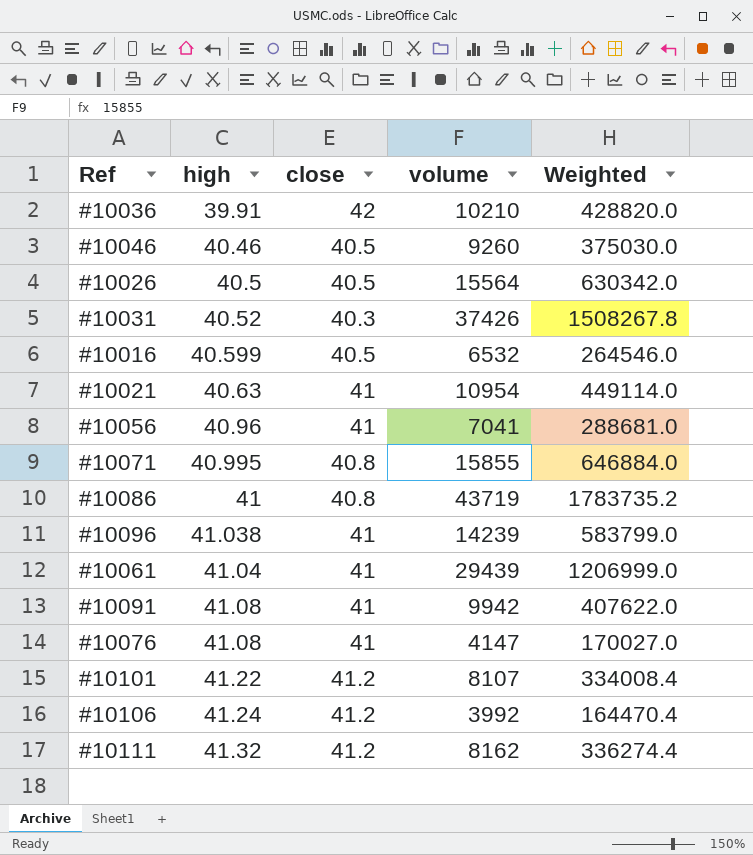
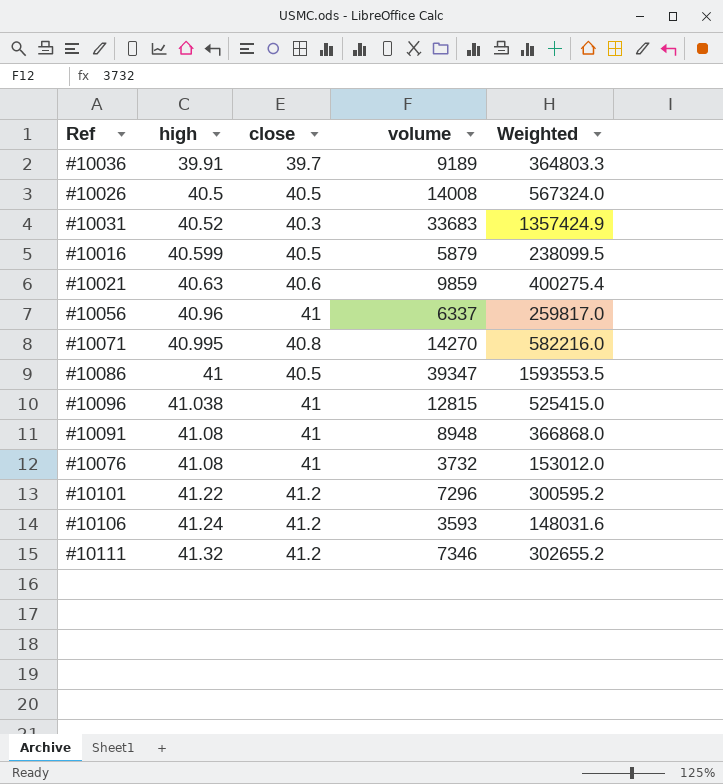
row #10046: 40.46 | 40.5 | 9260 | 375030.0 -> none
row #10061: 41.04 | 41 | 29439 | 1206999.0 -> none
#10036 | close: 42 -> 39.7
#10036 | volume: 10210 -> 9189
#10036 | Weighted: 428820.0 -> 364803.3
#10026 | volume: 15564 -> 14008
#10026 | Weighted: 630342.0 -> 567324.0
#10031 | volume: 37426 -> 33683
#10031 | Weighted: 1508267.8 -> 1357424.9
#10016 | volume: 6532 -> 5879
#10016 | Weighted: 264546.0 -> 238099.5
#10021 | close: 41 -> 40.6
#10021 | volume: 10954 -> 9859
#10021 | Weighted: 449114.0 -> 400275.4
#10056 | volume: 7041 -> 6337
#10056 | Weighted: 288681.0 -> 259817.0
#10071 | volume: 15855 -> 14270
#10071 | Weighted: 646884.0 -> 582216.0
#10086 | close: 40.8 -> 40.5
#10086 | volume: 43719 -> 39347
#10086 | Weighted: 1783735.2 -> 1593553.5
#10096 | volume: 14239 -> 12815
#10096 | Weighted: 583799.0 -> 525415.0
#10091 | volume: 9942 -> 8948
#10091 | Weighted: 407622.0 -> 366868.0
#10076 | volume: 4147 -> 3732
#10076 | Weighted: 170027.0 -> 153012.0
#10101 | volume: 8107 -> 7296
#10101 | Weighted: 334008.4 -> 300595.2
#10106 | volume: 3992 -> 3593
#10106 | Weighted: 164470.4 -> 148031.6
#10111 | volume: 8162 -> 7346
#10111 | Weighted: 336274.4 -> 302655.2

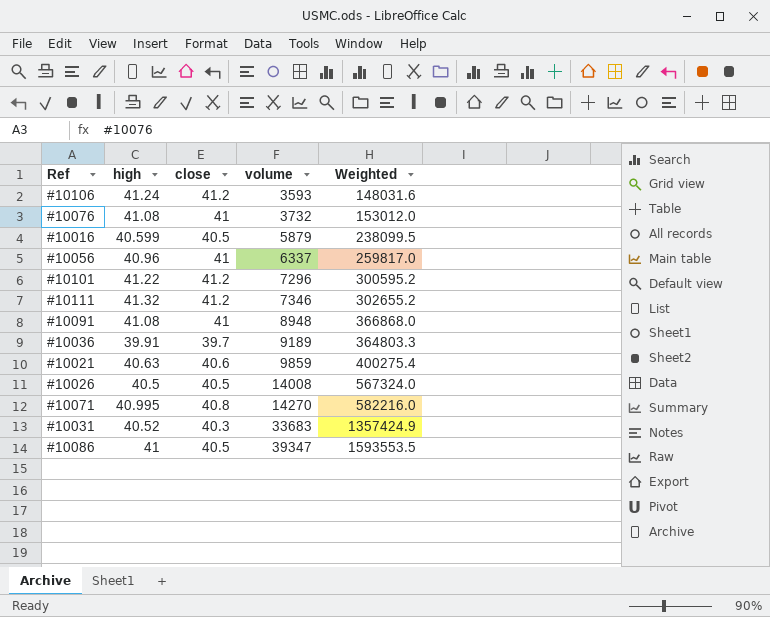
row order: high ascending -> volume ascending
row #10096: 41.038 | 41 | 12815 | 525415.0 -> none

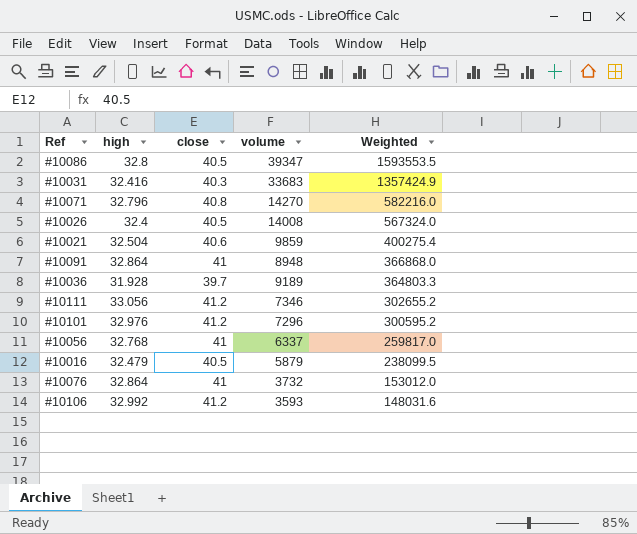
row order: volume ascending -> Weighted descending
#10086 | high: 41 -> 32.8
#10031 | high: 40.52 -> 32.416
#10071 | high: 40.995 -> 32.796
#10026 | high: 40.5 -> 32.4
#10021 | high: 40.63 -> 32.504
#10091 | high: 41.08 -> 32.864
#10036 | high: 39.91 -> 31.928
#10111 | high: 41.32 -> 33.056
#10101 | high: 41.22 -> 32.976
#10056 | high: 40.96 -> 32.768
#10016 | high: 40.599 -> 32.479
#10076 | high: 41.08 -> 32.864
#10106 | high: 41.24 -> 32.992

